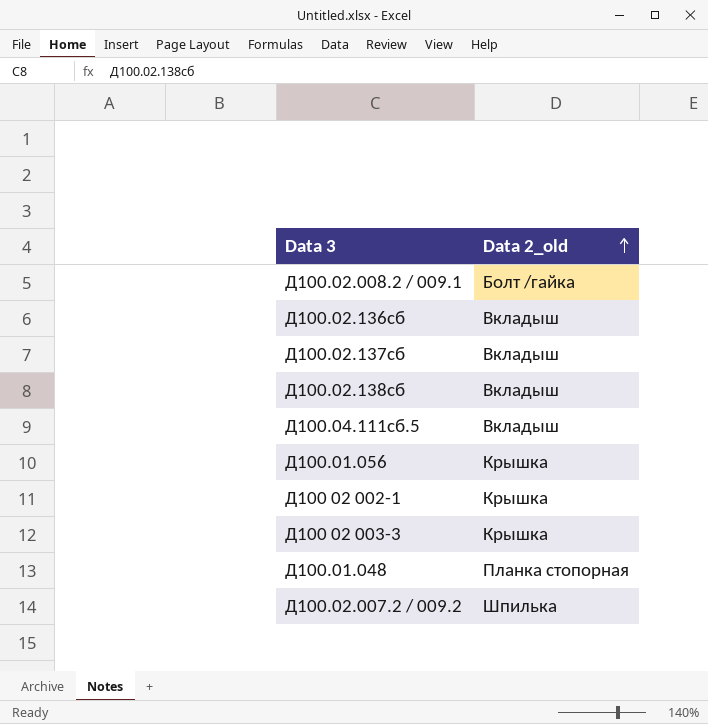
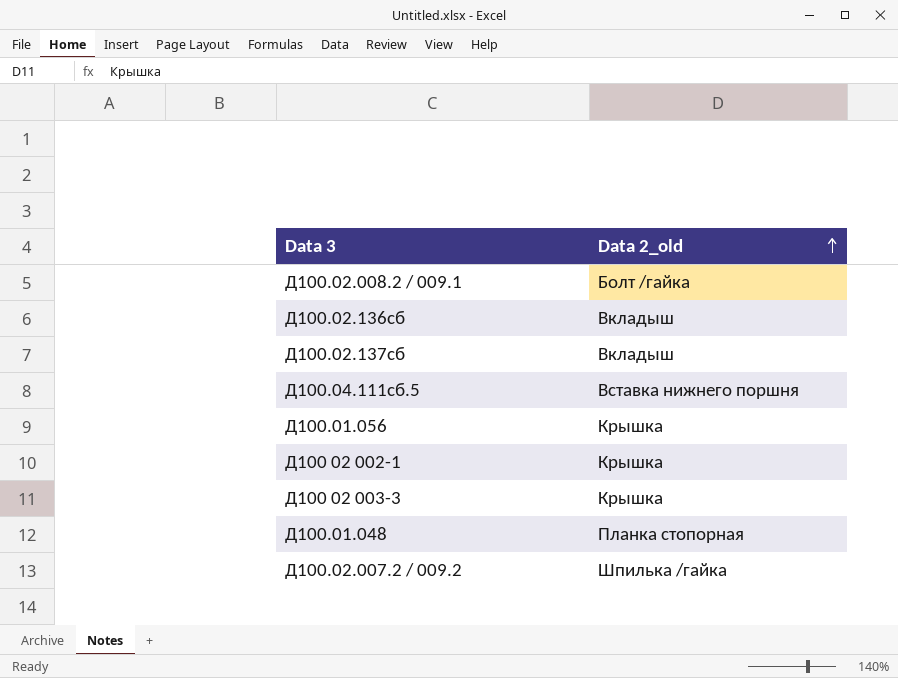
row Д100.02.138сб: Вкладыш -> none
Д100.04.111сб.5 | Data 2_old: Вкладыш -> Вставка нижнего поршня
Д100.02.007.2 / 009.2 | Data 2_old: Шпилька -> Шпилька /гайка

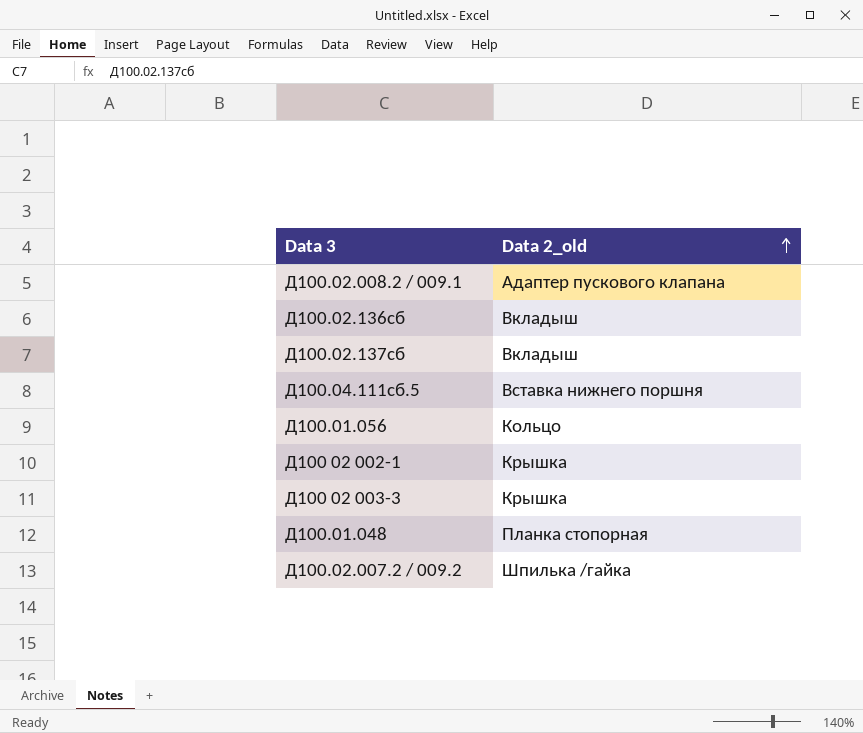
Д100.02.008.2 / 009.1 | Data 2_old: Болт /гайка -> Адаптер пускового клапана
Д100.01.056 | Data 2_old: Крышка -> Кольцо

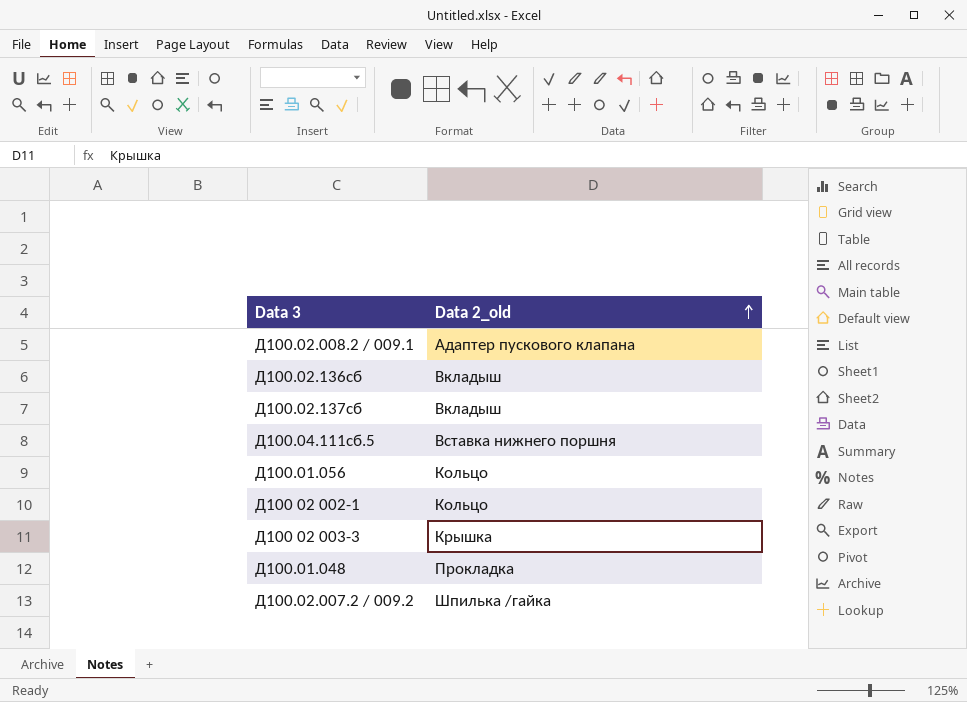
Д100 02 002-1 | Data 2_old: Крышка -> Кольцо
Д100.01.048 | Data 2_old: Планка стопорная -> Прокладка

